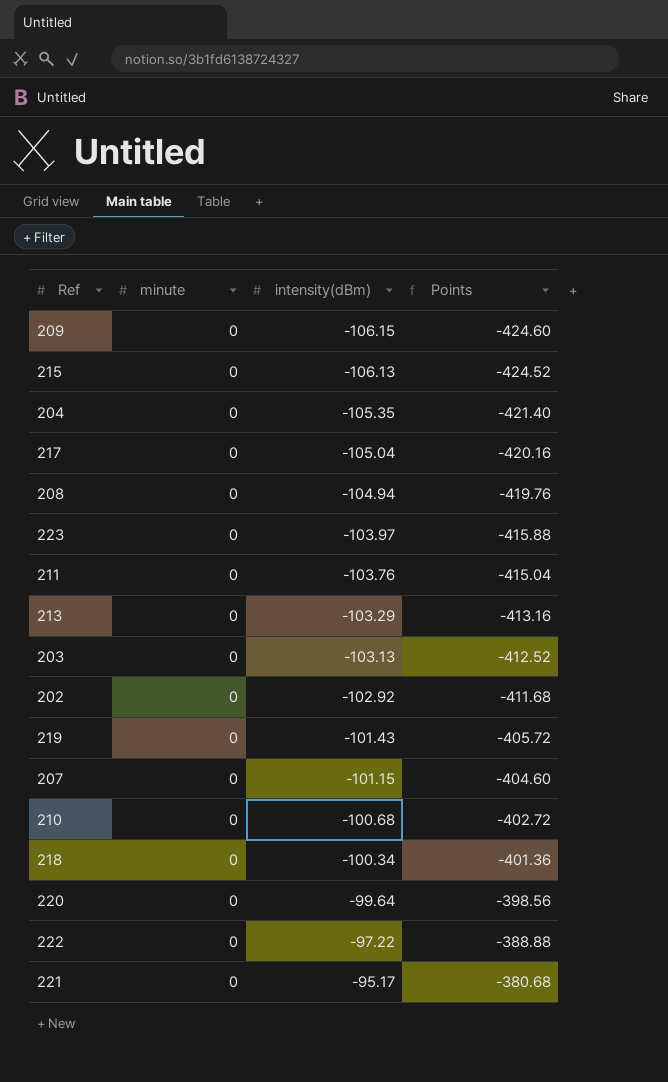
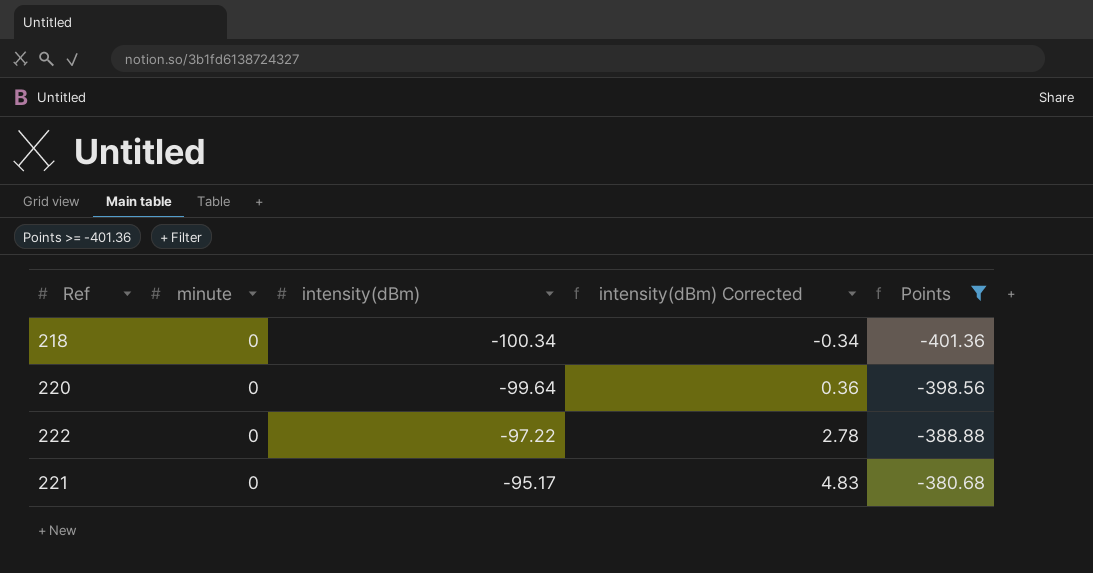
filter: none -> Points >= -401.36
column intensity(dBm) Corrected | formula: none -> [intensity(dBm)] + 100

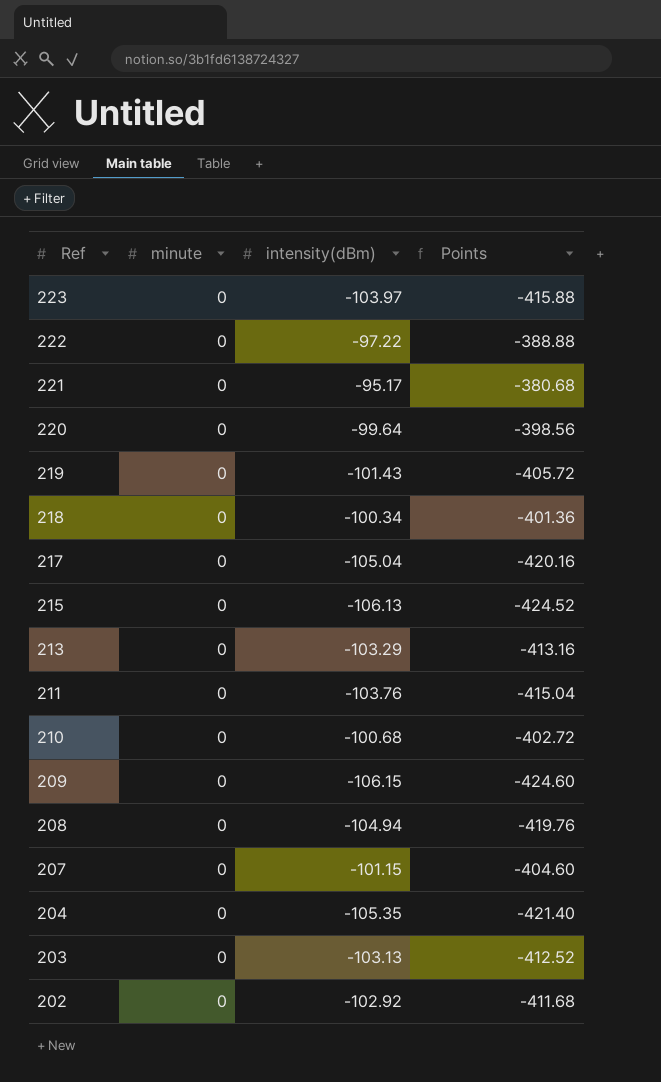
filter: Points >= -401.36 -> none
row order: intensity(dBm) ascending -> Ref descending
column intensity(dBm) Corrected | formula: [intensity(dBm)] + 100 -> none

